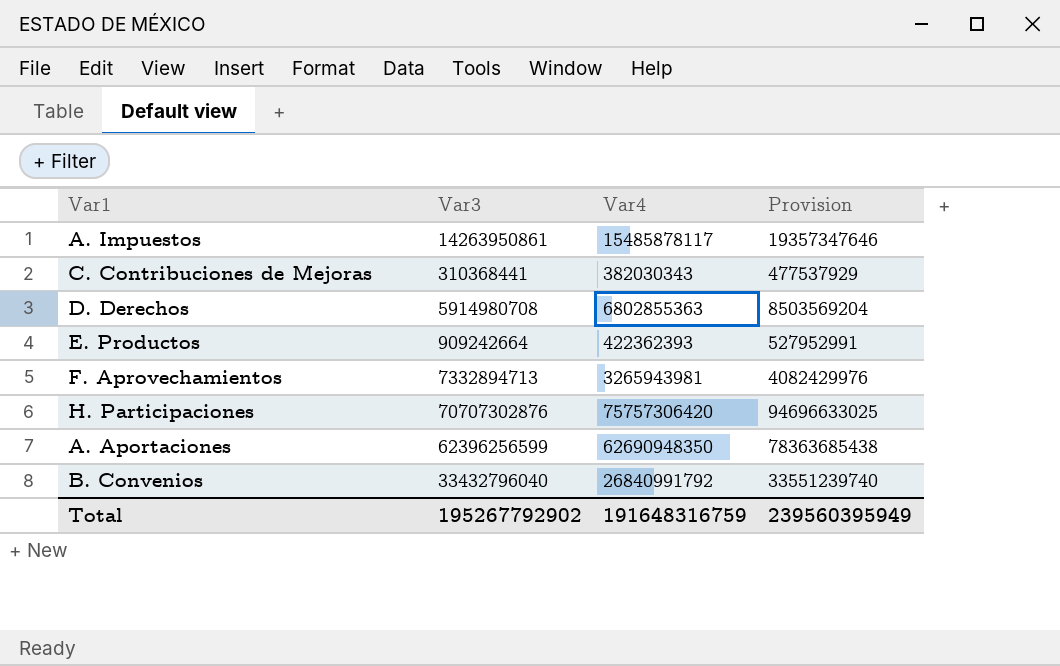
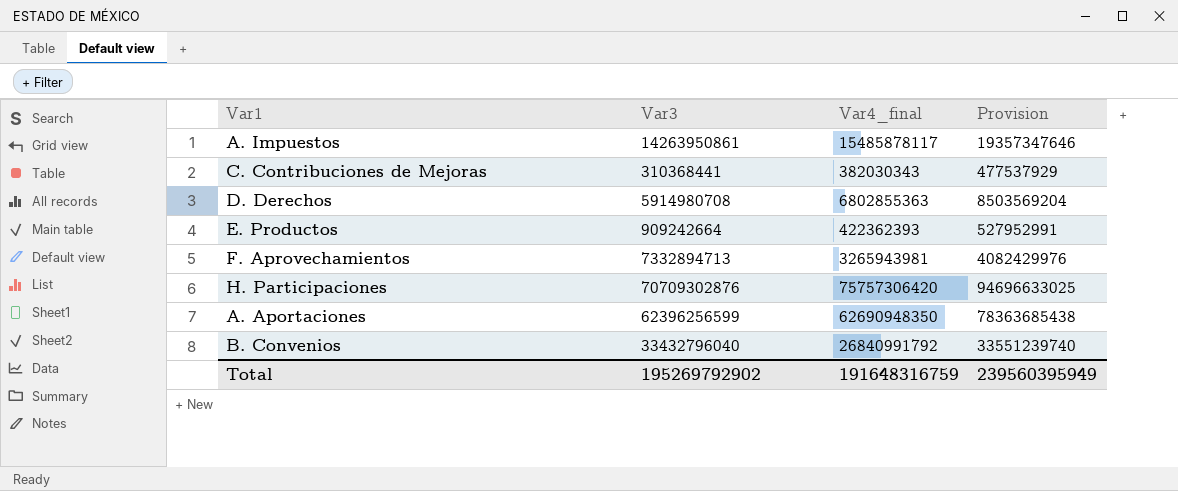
column name: Var4 -> Var4_final
H. Participaciones | Var3: 70707302876 -> 70709302876
Total | Var3: 195267792902 -> 195269792902

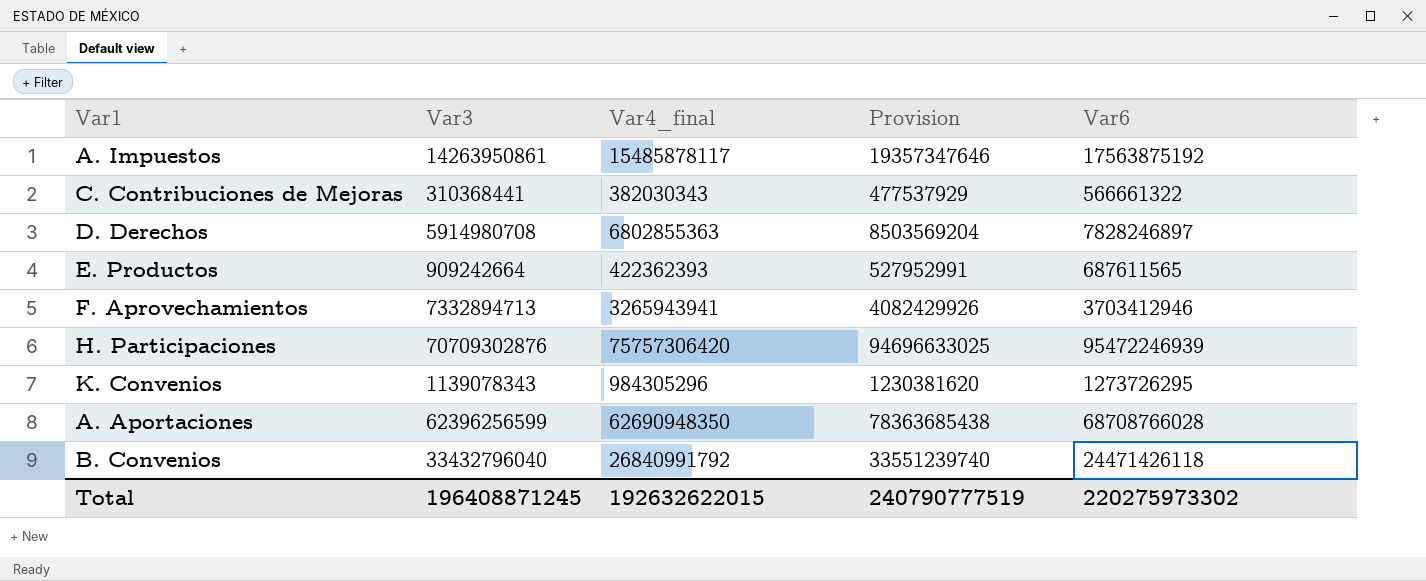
column Var6 | position: none -> 5
F. Aprovechamientos | Var4_final: 3265943981 -> 3265943941
F. Aprovechamientos | Provision: 4082429976 -> 4082429926
row K. Convenios: none -> 1139078343 | 984305296 | 1230381620 | 1273726295
Total | Var3: 195269792902 -> 196408871245
Total | Var4_final: 191648316759 -> 192632622015
Total | Provision: 239560395949 -> 240790777519

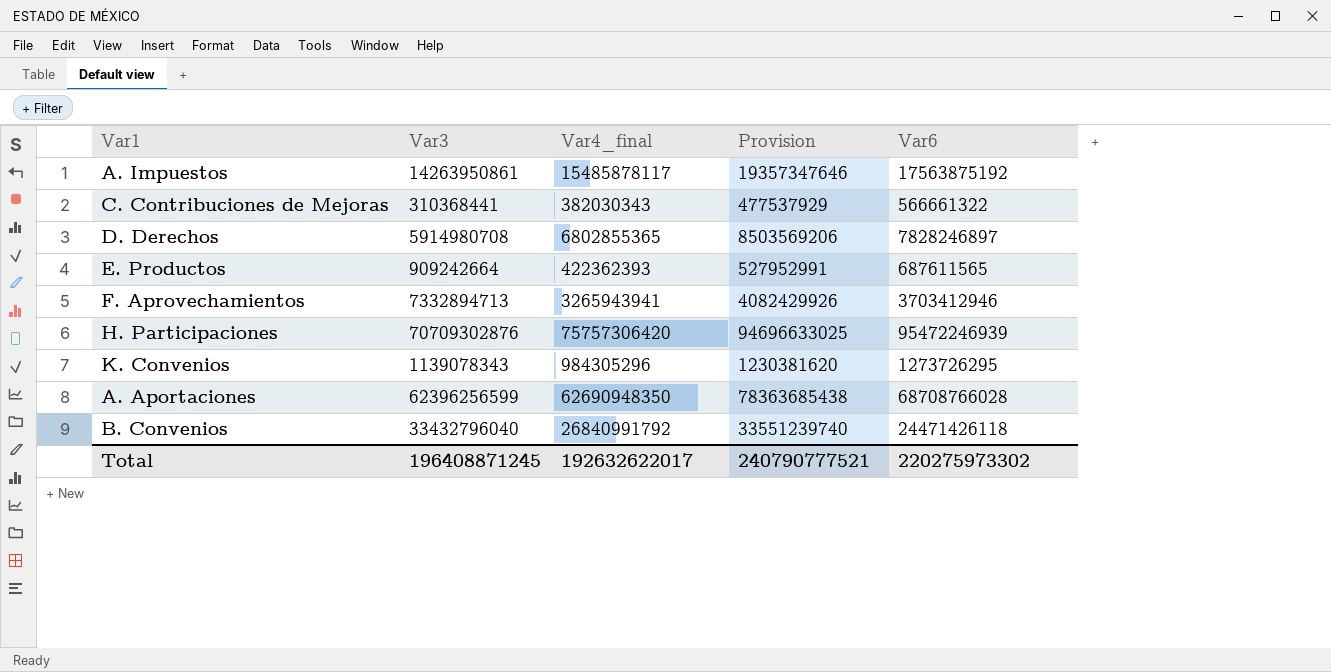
D. Derechos | Var4_final: 6802855363 -> 6802855365
D. Derechos | Provision: 8503569204 -> 8503569206
Total | Var4_final: 192632622015 -> 192632622017
Total | Provision: 240790777519 -> 240790777521

